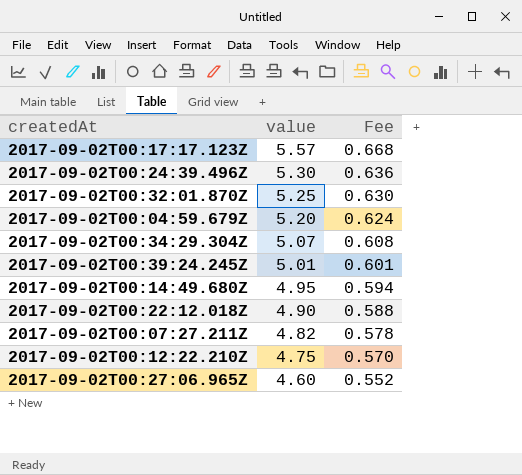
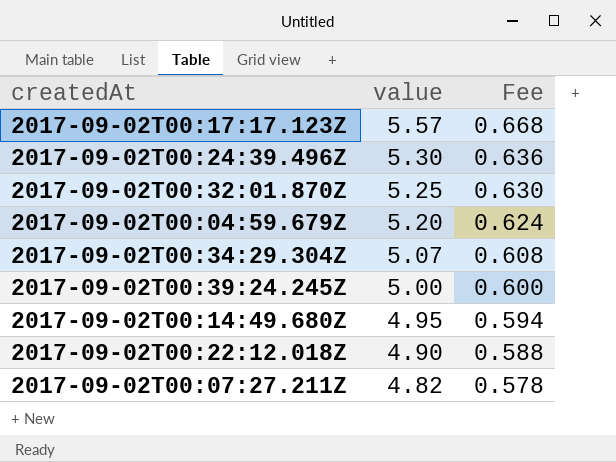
row 2017-09-02T00:12:22.210Z: 4.75 | 0.570 -> none
row 2017-09-02T00:27:06.965Z: 4.60 | 0.552 -> none
2017-09-02T00:39:24.245Z | value: 5.01 -> 5.00
2017-09-02T00:39:24.245Z | Fee: 0.601 -> 0.600

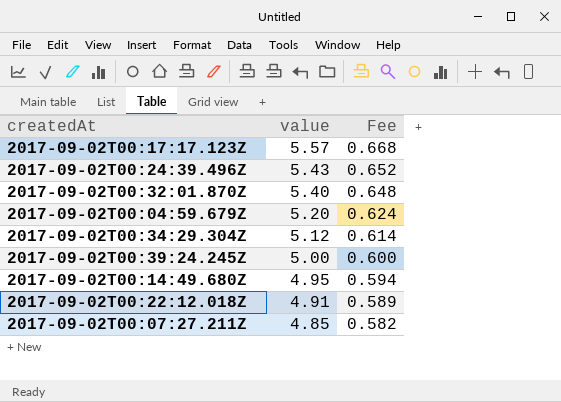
2017-09-02T00:24:39.496Z | value: 5.30 -> 5.43
2017-09-02T00:24:39.496Z | Fee: 0.636 -> 0.652
2017-09-02T00:32:01.870Z | value: 5.25 -> 5.40
2017-09-02T00:32:01.870Z | Fee: 0.630 -> 0.648
2017-09-02T00:34:29.304Z | value: 5.07 -> 5.12
2017-09-02T00:34:29.304Z | Fee: 0.608 -> 0.614
2017-09-02T00:22:12.018Z | value: 4.90 -> 4.91
2017-09-02T00:22:12.018Z | Fee: 0.588 -> 0.589
2017-09-02T00:07:27.211Z | value: 4.82 -> 4.85
2017-09-02T00:07:27.211Z | Fee: 0.578 -> 0.582

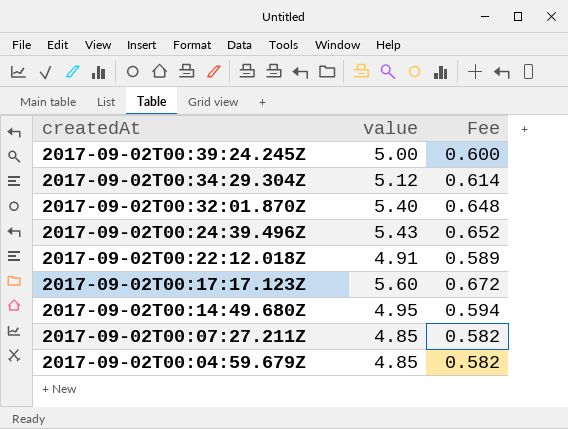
row order: value descending -> createdAt descending
2017-09-02T00:17:17.123Z | value: 5.57 -> 5.60
2017-09-02T00:17:17.123Z | Fee: 0.668 -> 0.672
2017-09-02T00:04:59.679Z | value: 5.20 -> 4.85
2017-09-02T00:04:59.679Z | Fee: 0.624 -> 0.582

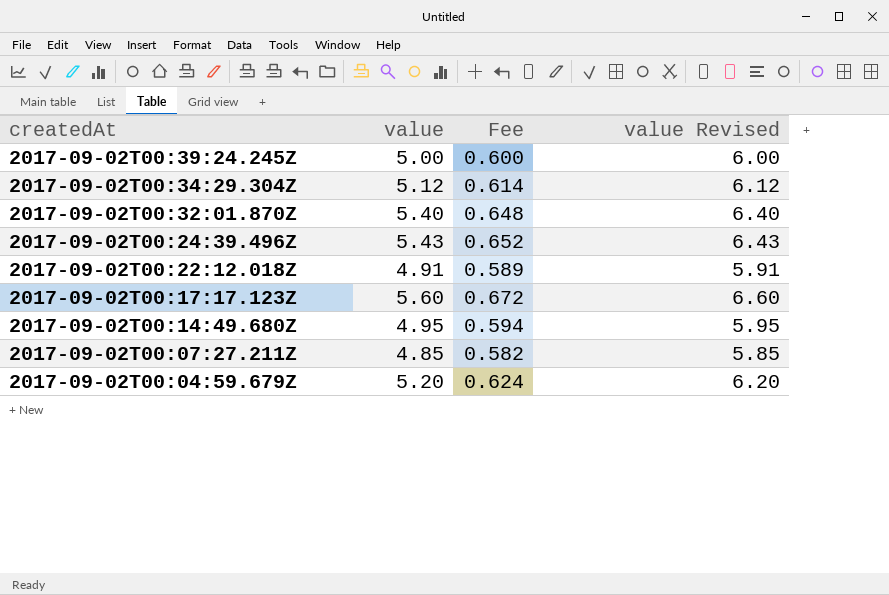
column value Revised | formula: none -> [value] + 1
2017-09-02T00:04:59.679Z | value: 4.85 -> 5.20
2017-09-02T00:04:59.679Z | Fee: 0.582 -> 0.624

